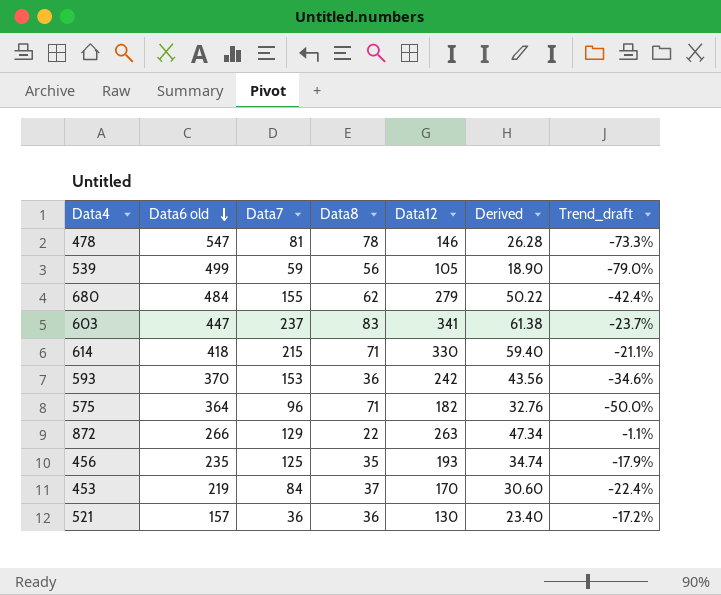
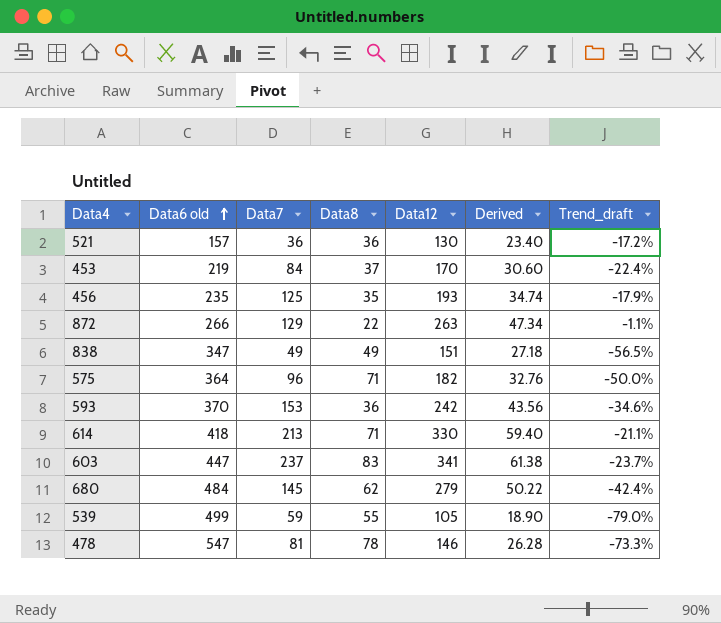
row order: Data6 old descending -> Data6 old ascending
row 838: none -> 347 | 49 | 49 | 151 | 27.18 | -56.5%
614 | Data7: 215 -> 213
680 | Data7: 155 -> 145
539 | Data8: 56 -> 55

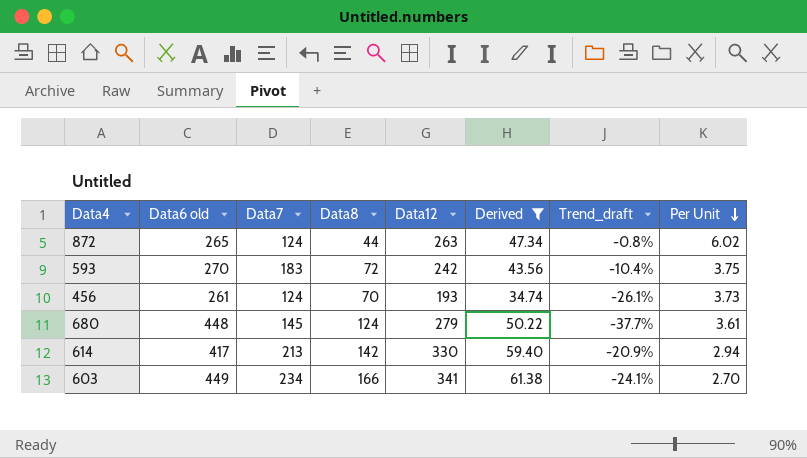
filter: none -> Derived >= 34.74
row order: Data6 old ascending -> Per Unit descending
column Per Unit | formula: none -> [Data6 old] / [Data8]
872 | Data6 old: 266 -> 265
872 | Data7: 129 -> 124
872 | Data8: 22 -> 44
872 | Trend_draft: -1.1% -> -0.8%
593 | Data6 old: 370 -> 270
593 | Data7: 153 -> 183
593 | Data8: 36 -> 72
593 | Trend_draft: -34.6% -> -10.4%
456 | Data6 old: 235 -> 261
456 | Data7: 125 -> 124
456 | Data8: 35 -> 70
456 | Trend_draft: -17.9% -> -26.1%
680 | Data6 old: 484 -> 448
680 | Data8: 62 -> 124
680 | Trend_draft: -42.4% -> -37.7%
614 | Data6 old: 418 -> 417
614 | Data8: 71 -> 142
614 | Trend_draft: -21.1% -> -20.9%
603 | Data6 old: 447 -> 449
603 | Data7: 237 -> 234
603 | Data8: 83 -> 166
603 | Trend_draft: -23.7% -> -24.1%

